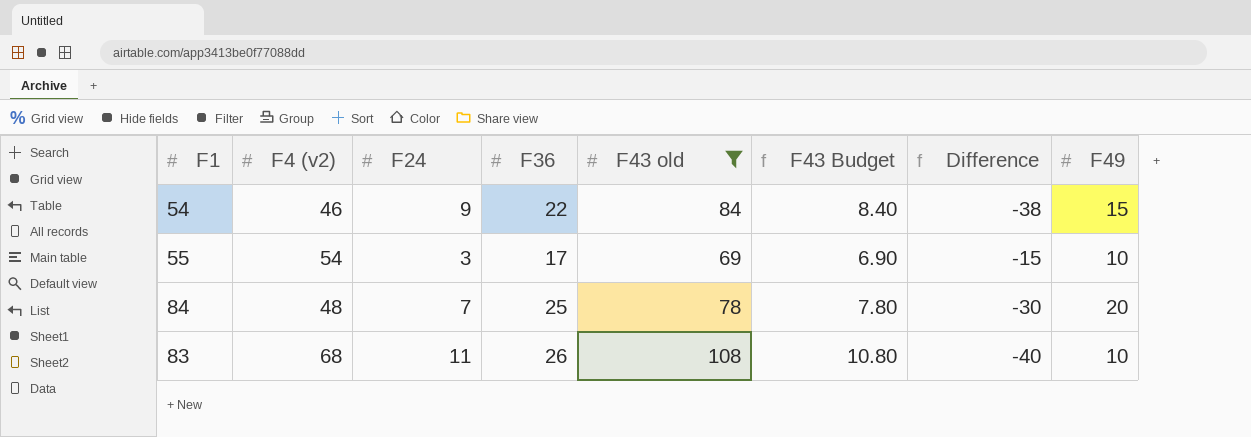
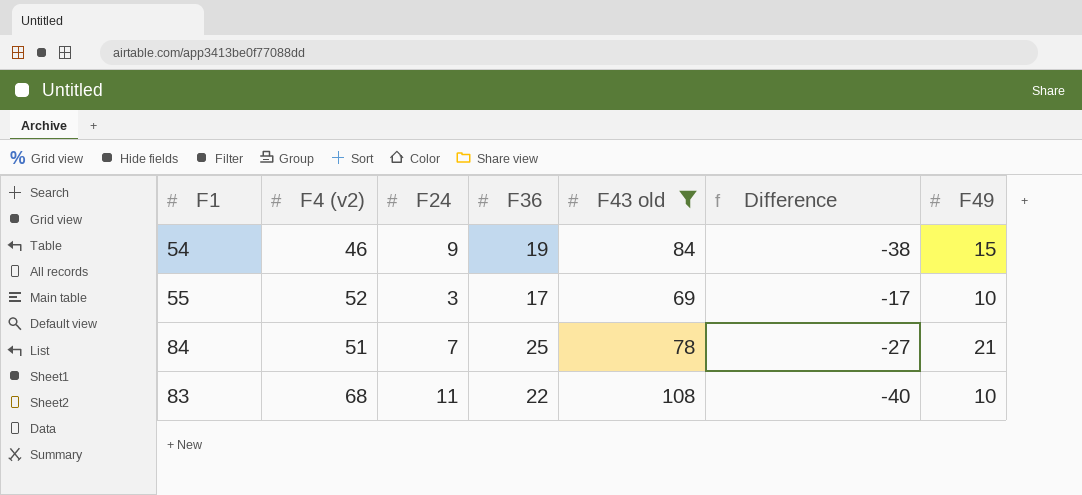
column F43 Budget | formula: [F43 old] * 0.1 -> none
54 | F36: 22 -> 19
55 | F4 (v2): 54 -> 52
55 | Difference: -15 -> -17
84 | F4 (v2): 48 -> 51
84 | Difference: -30 -> -27
84 | F49: 20 -> 21
83 | F36: 26 -> 22

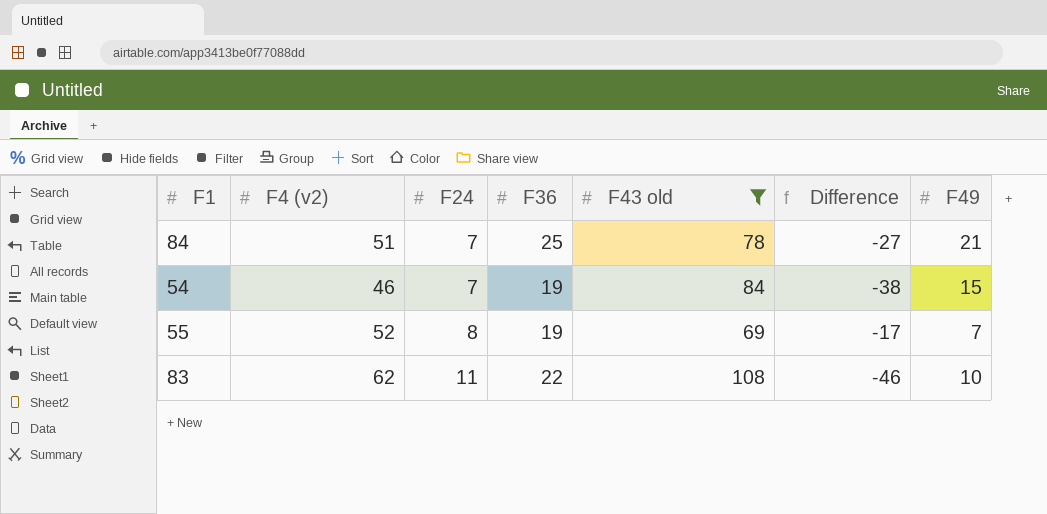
row order: none -> F24 ascending
54 | F24: 9 -> 7
55 | F24: 3 -> 8
55 | F36: 17 -> 19
55 | F49: 10 -> 7
83 | F4 (v2): 68 -> 62
83 | Difference: -40 -> -46

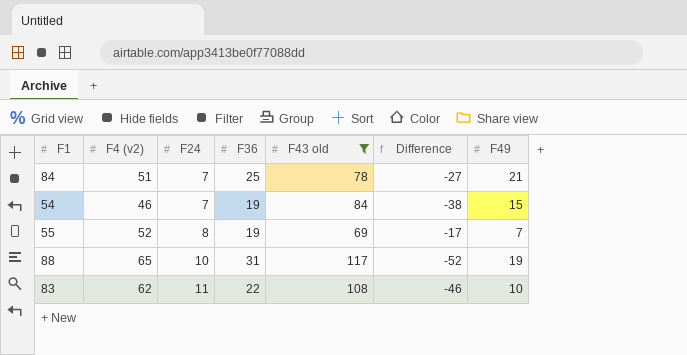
row 88: none -> 65 | 10 | 31 | 117 | -52 | 19

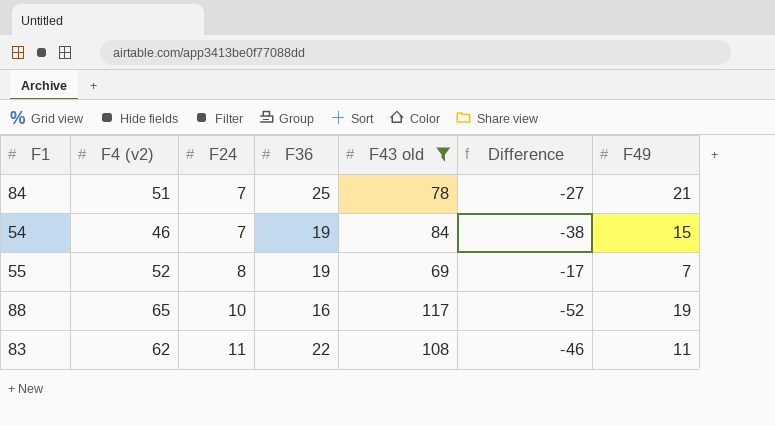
88 | F36: 31 -> 16
83 | F49: 10 -> 11

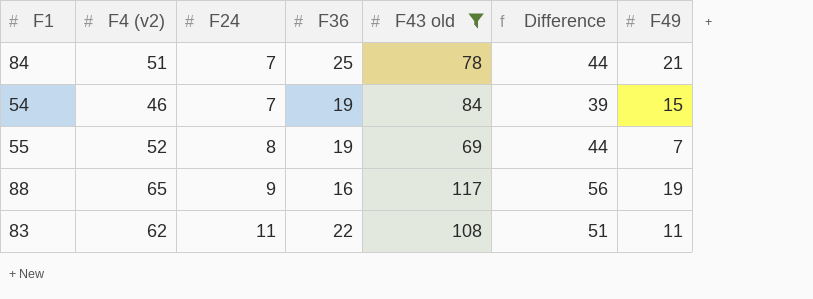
column Difference | formula: [F4 (v2)] - [F43 old] -> [F4 (v2)] - [F24]
88 | F24: 10 -> 9

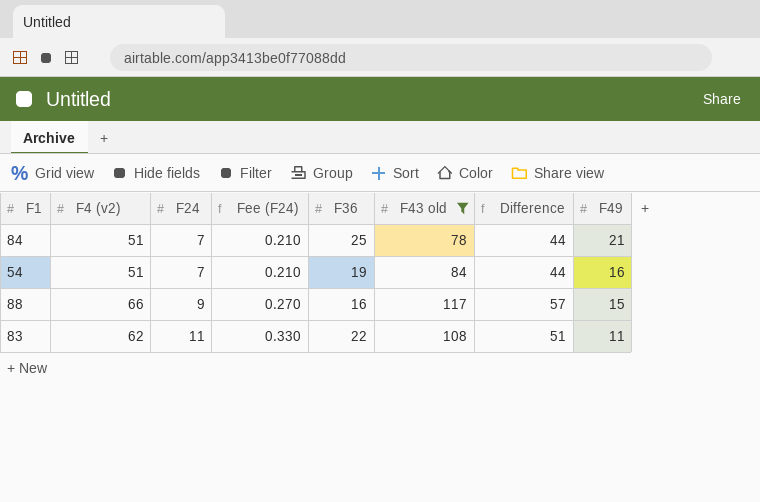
column Fee (F24) | formula: none -> [F24] * 0.03
row 55: 52 | 8 | 19 | 69 | 44 | 7 -> none
54 | F4 (v2): 46 -> 51
54 | Difference: 39 -> 44
54 | F49: 15 -> 16
88 | F4 (v2): 65 -> 66
88 | Difference: 56 -> 57
88 | F49: 19 -> 15

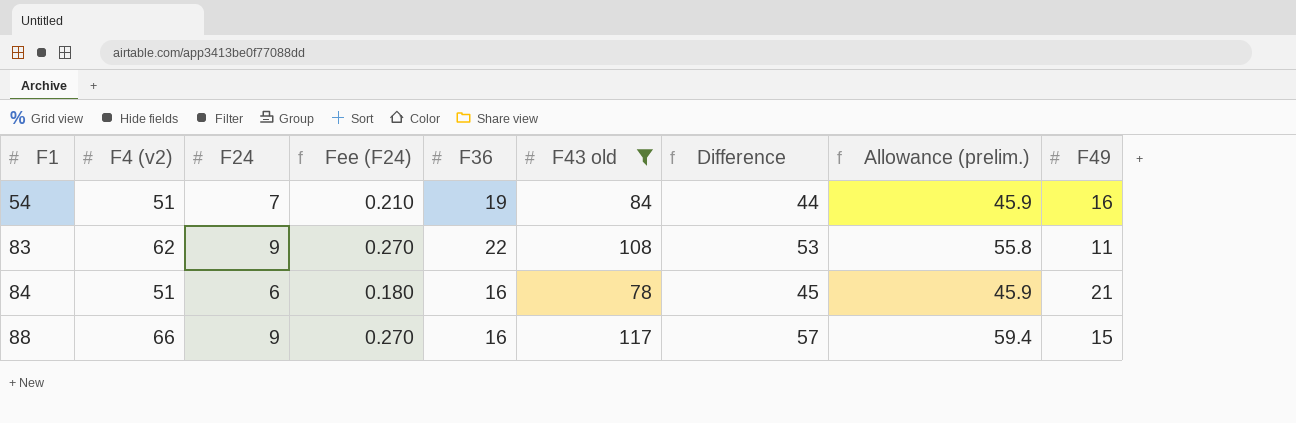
row order: F24 ascending -> F1 ascending
column Allowance (prelim.) | formula: none -> [F4 (v2)] * 0.9
83 | F24: 11 -> 9
83 | Fee (F24): 0.330 -> 0.270
83 | Difference: 51 -> 53
84 | F24: 7 -> 6
84 | Fee (F24): 0.210 -> 0.180
84 | F36: 25 -> 16
84 | Difference: 44 -> 45

